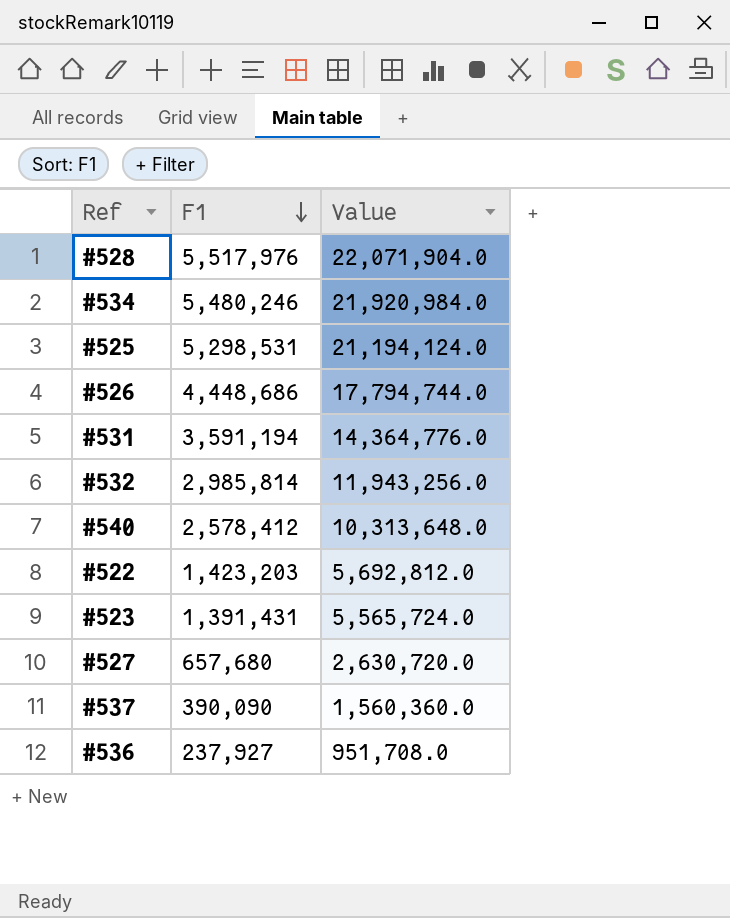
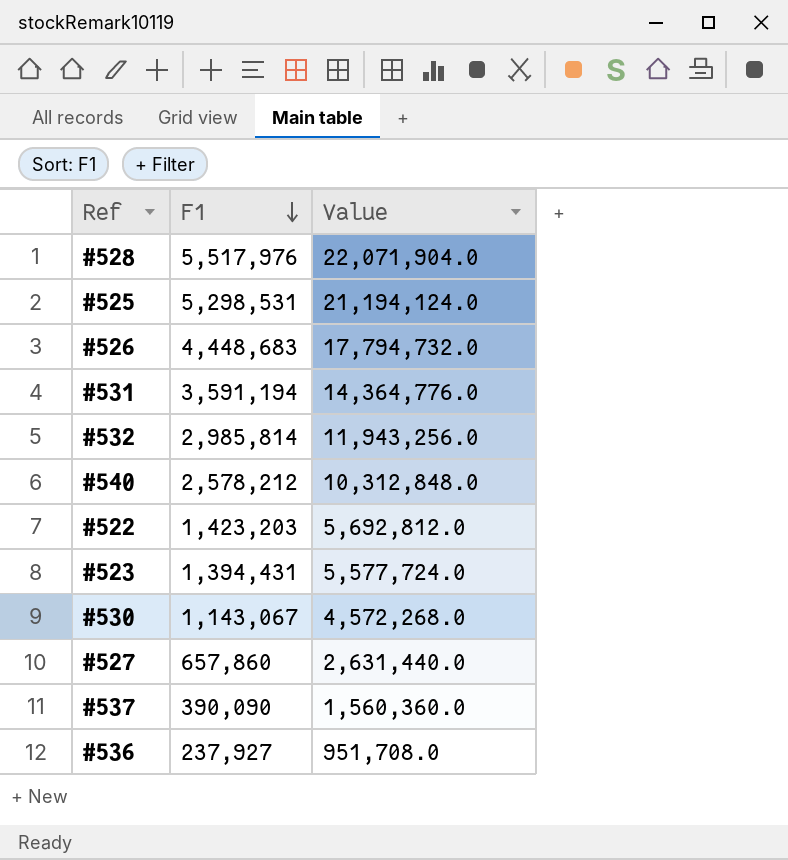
row #534: 5,480,246 | 21,920,984.0 -> none
#526 | F1: 4,448,686 -> 4,448,683
#526 | Value: 17,794,744.0 -> 17,794,732.0
#540 | F1: 2,578,412 -> 2,578,212
#540 | Value: 10,313,648.0 -> 10,312,848.0
#523 | F1: 1,391,431 -> 1,394,431
#523 | Value: 5,565,724.0 -> 5,577,724.0
row #530: none -> 1,143,067 | 4,572,268.0
#527 | F1: 657,680 -> 657,860
#527 | Value: 2,630,720.0 -> 2,631,440.0

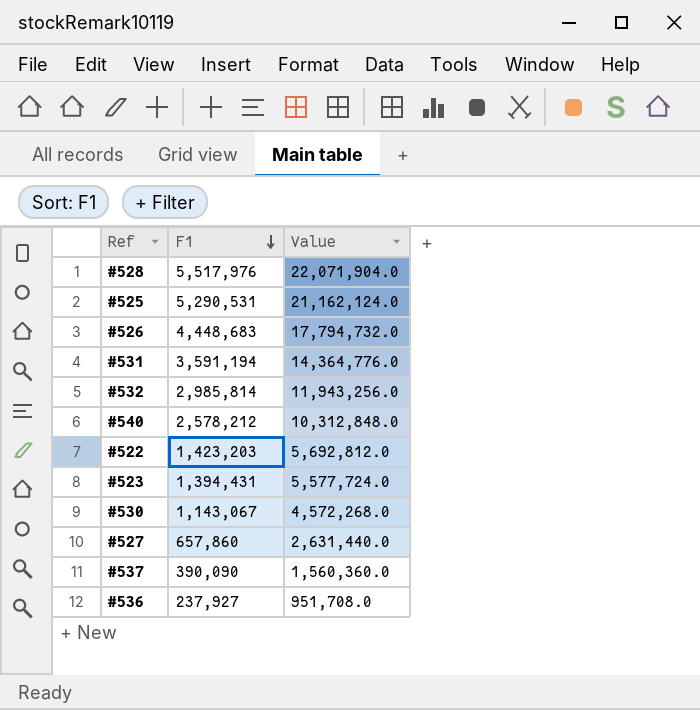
#525 | F1: 5,298,531 -> 5,290,531
#525 | Value: 21,194,124.0 -> 21,162,124.0

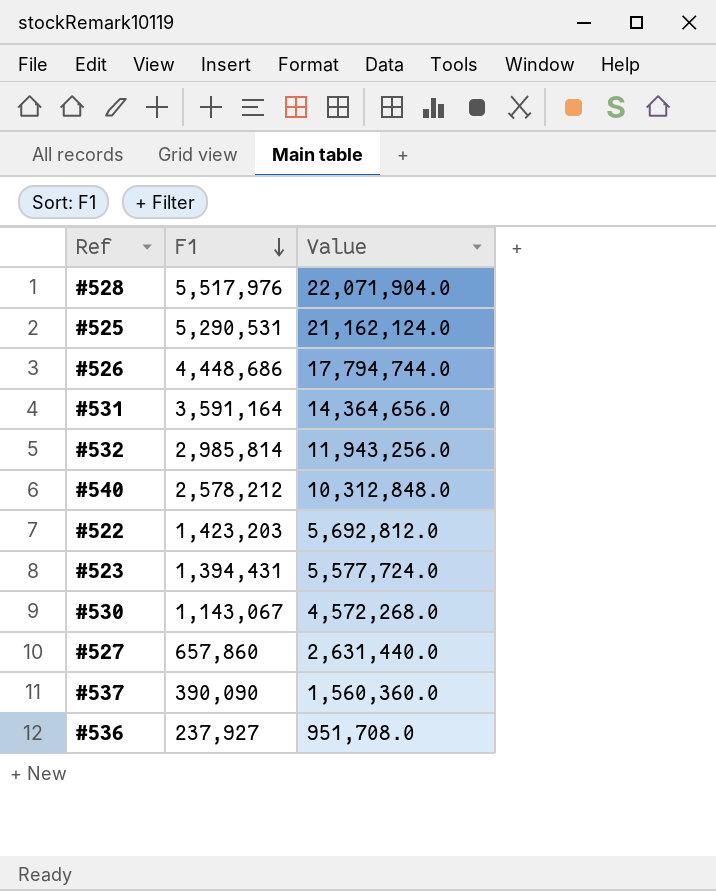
#526 | F1: 4,448,683 -> 4,448,686
#526 | Value: 17,794,732.0 -> 17,794,744.0
#531 | F1: 3,591,194 -> 3,591,164
#531 | Value: 14,364,776.0 -> 14,364,656.0

